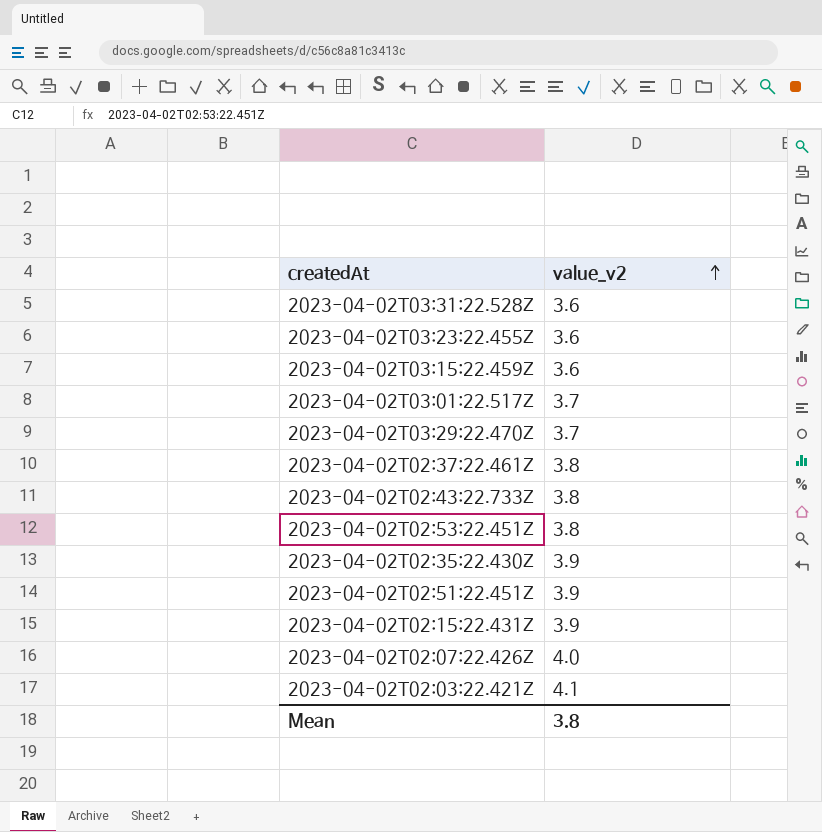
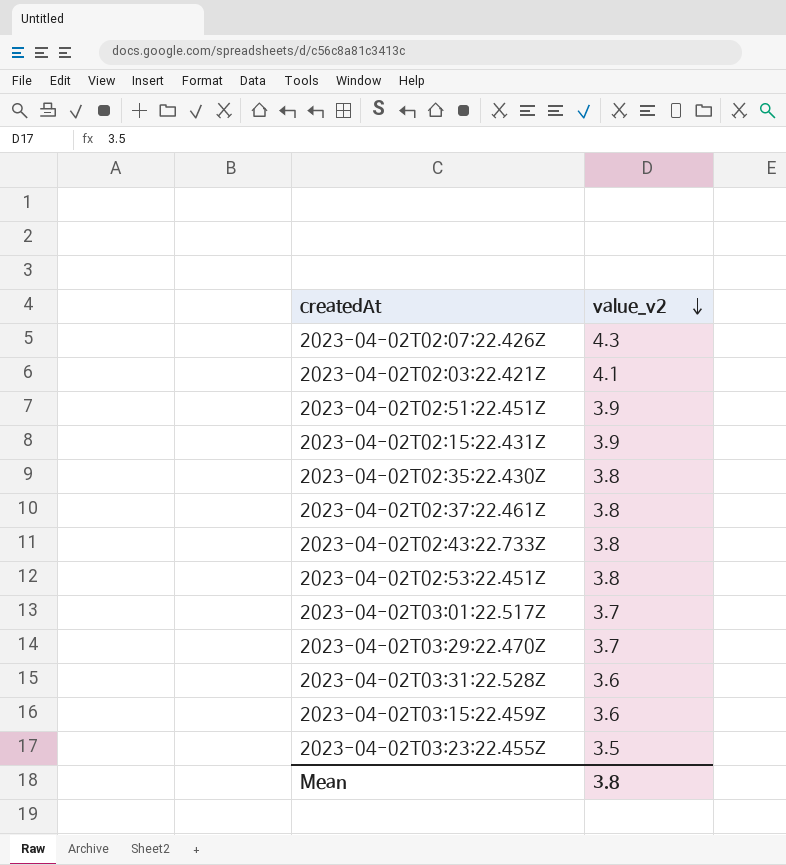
row order: value_v2 ascending -> value_v2 descending
2023-04-02T02:07:22.426Z | value_v2: 4.0 -> 4.3
2023-04-02T02:35:22.430Z | value_v2: 3.9 -> 3.8
2023-04-02T03:23:22.455Z | value_v2: 3.6 -> 3.5

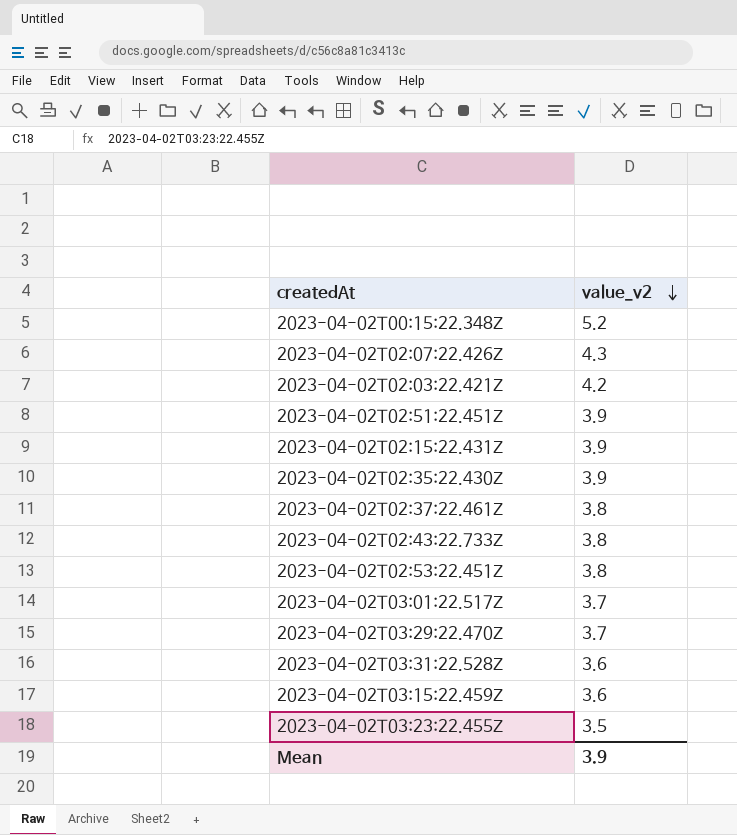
row 2023-04-02T00:15:22.348Z: none -> 5.2
2023-04-02T02:03:22.421Z | value_v2: 4.1 -> 4.2
2023-04-02T02:35:22.430Z | value_v2: 3.8 -> 3.9
Mean | value_v2: 3.8 -> 3.9

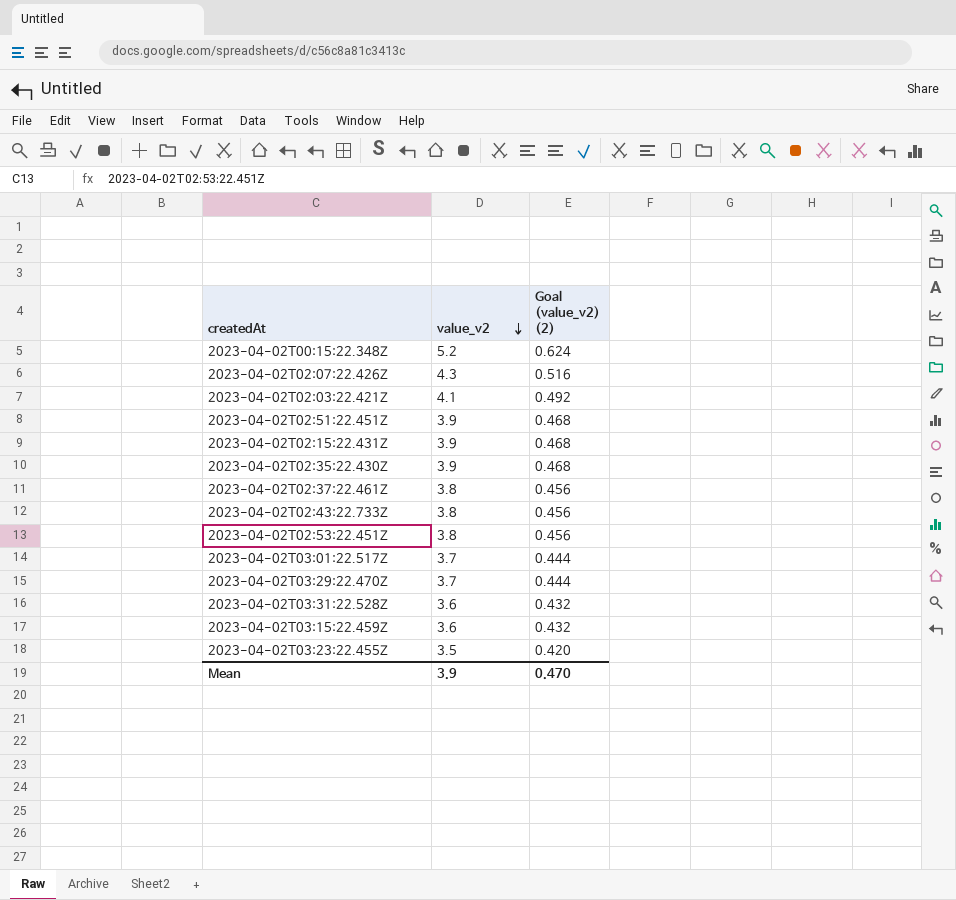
column Goal (value_v2) (2) | formula: none -> [value_v2] * 0.12
2023-04-02T02:03:22.421Z | value_v2: 4.2 -> 4.1

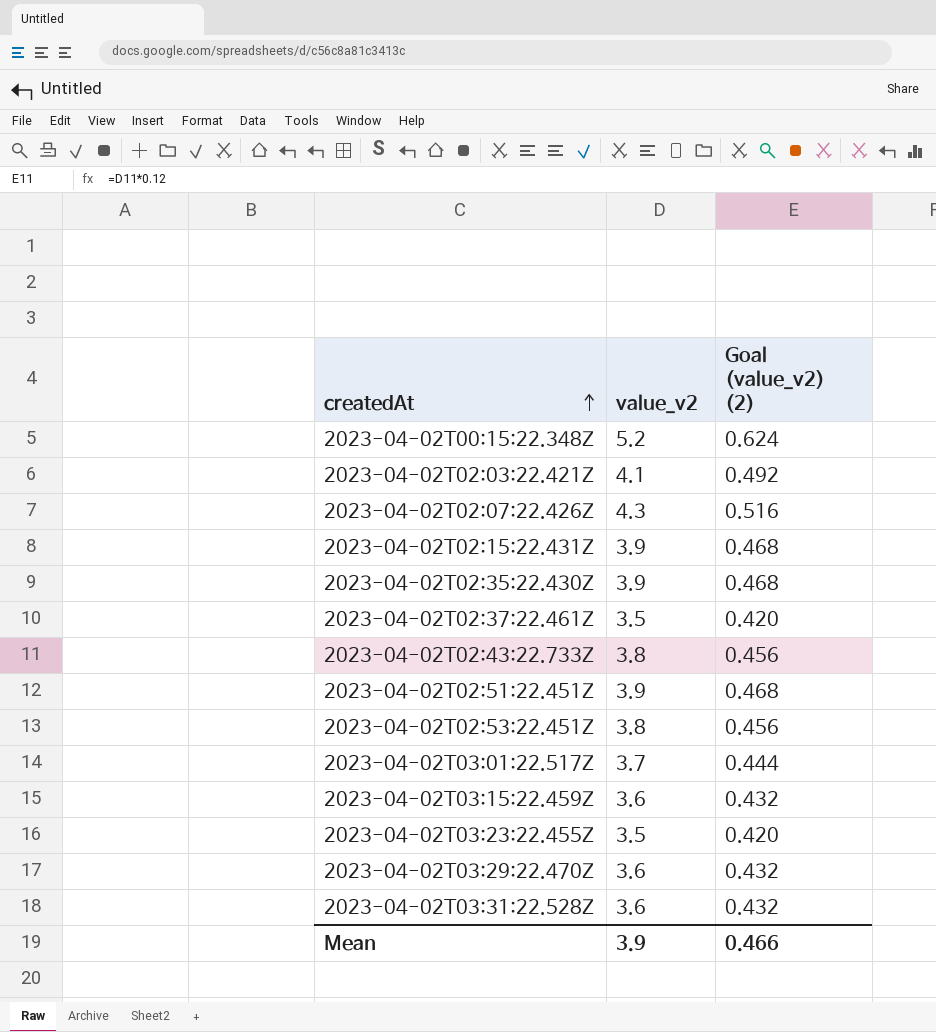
row order: value_v2 descending -> createdAt ascending
2023-04-02T02:37:22.461Z | value_v2: 3.8 -> 3.5
2023-04-02T02:37:22.461Z | Goal (value_v2) (2): 0.456 -> 0.420
2023-04-02T03:29:22.470Z | value_v2: 3.7 -> 3.6
2023-04-02T03:29:22.470Z | Goal (value_v2) (2): 0.444 -> 0.432
Mean | Goal (value_v2) (2): 0.470 -> 0.466

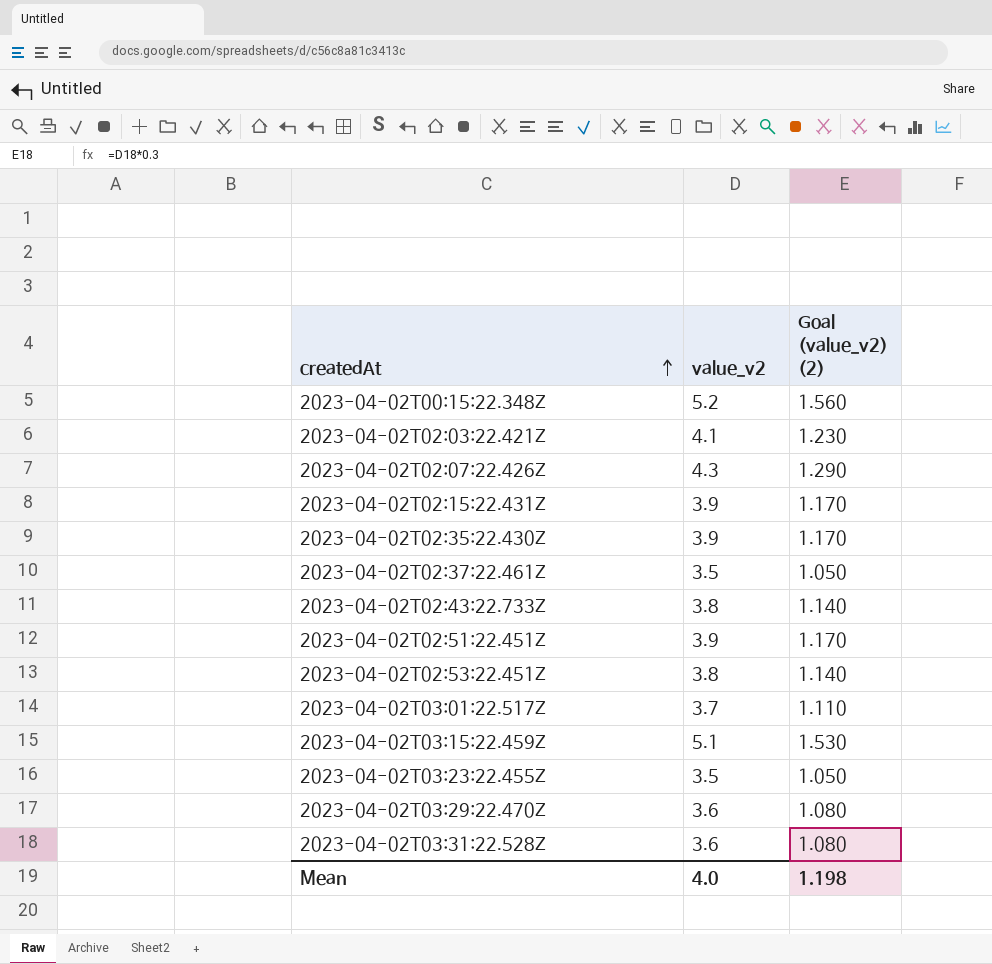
column Goal (value_v2) (2) | formula: [value_v2] * 0.12 -> [value_v2] * 0.3
2023-04-02T03:15:22.459Z | value_v2: 3.6 -> 5.1
Mean | value_v2: 3.9 -> 4.0
Mean | Goal (value_v2) (2): 0.466 -> 1.198

